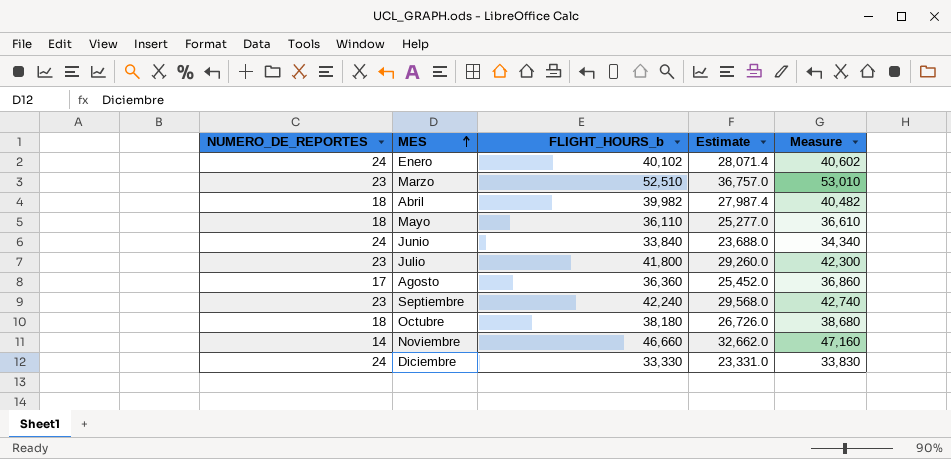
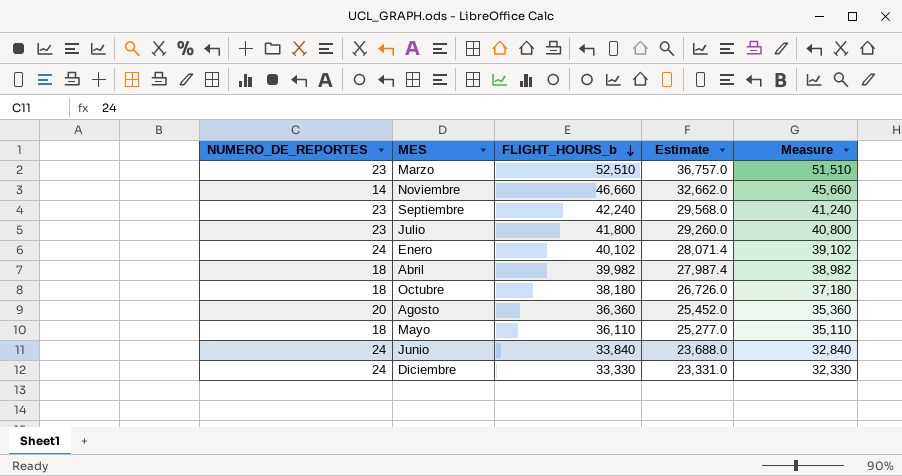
row order: MES ascending -> FLIGHT_HOURS_b descending
column Measure | formula: [FLIGHT_HOURS_b] + 500 -> [FLIGHT_HOURS_b] - 1000
Agosto | NUMERO_DE_REPORTES: 17 -> 20

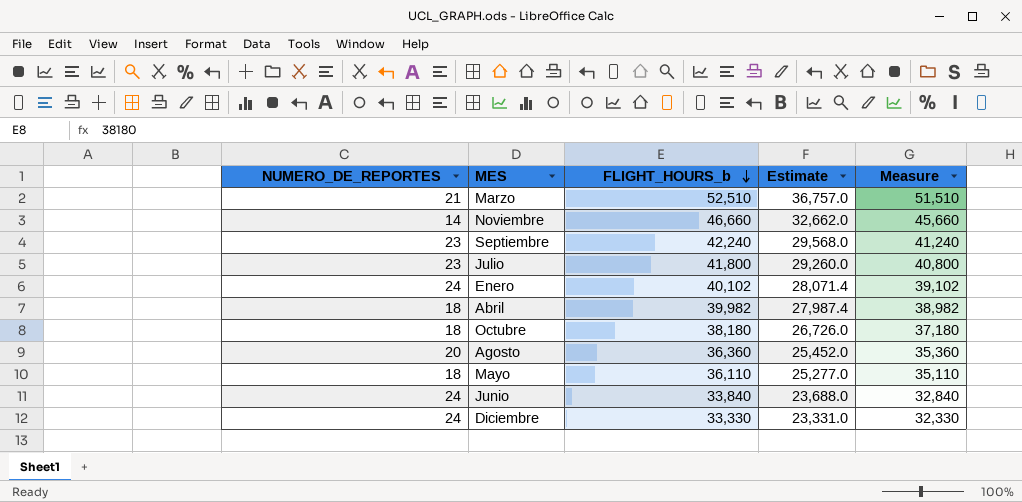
Marzo | NUMERO_DE_REPORTES: 23 -> 21

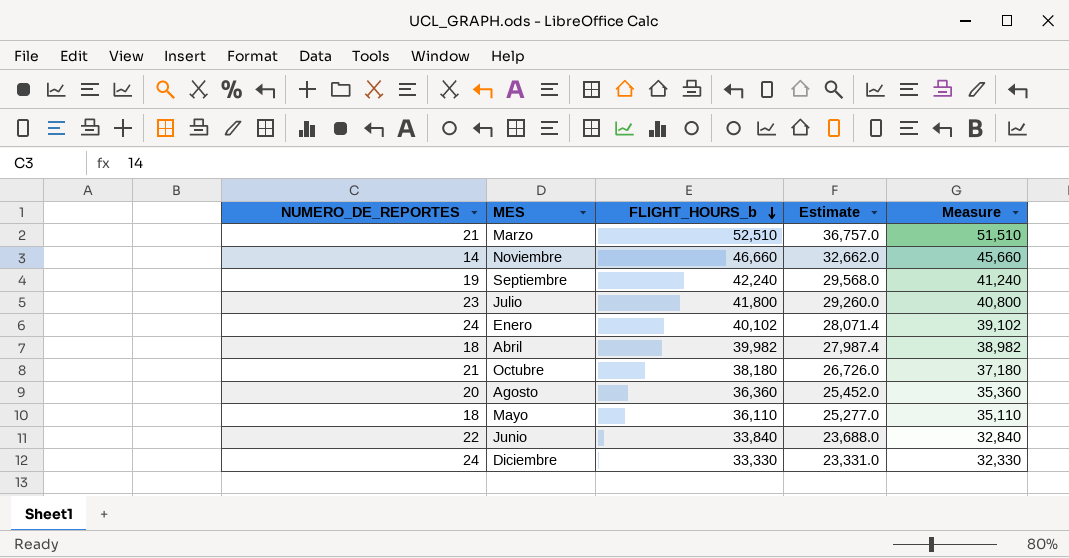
Septiembre | NUMERO_DE_REPORTES: 23 -> 19
Octubre | NUMERO_DE_REPORTES: 18 -> 21
Junio | NUMERO_DE_REPORTES: 24 -> 22

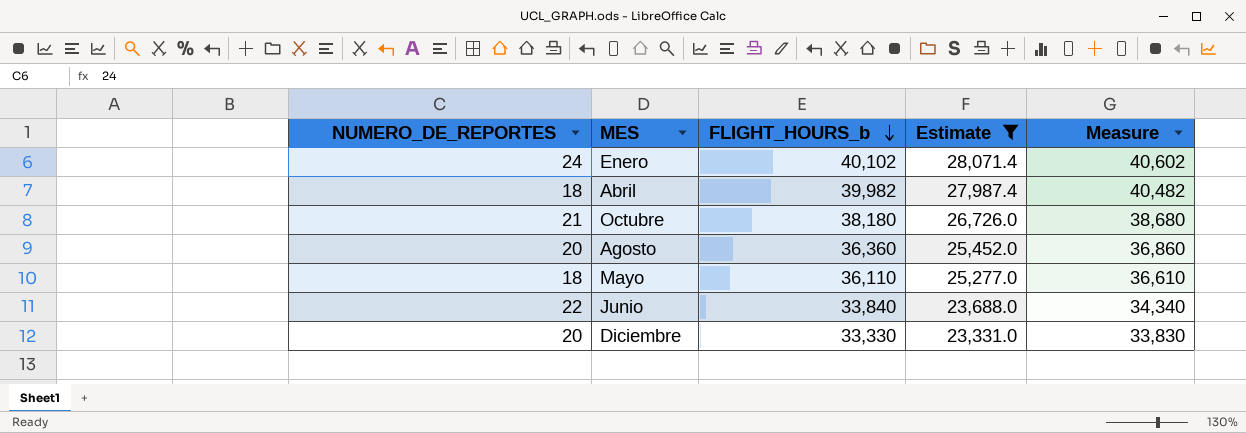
filter: none -> Estimate <= 28,071.4
column Measure | formula: [FLIGHT_HOURS_b] - 1000 -> [FLIGHT_HOURS_b] + 500
Diciembre | NUMERO_DE_REPORTES: 24 -> 20

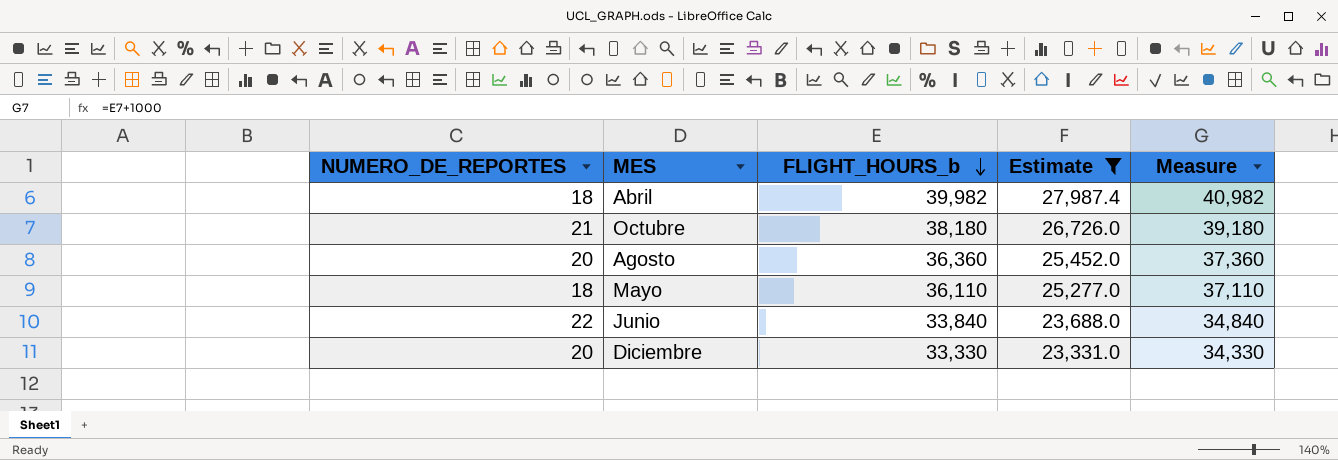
column Measure | formula: [FLIGHT_HOURS_b] + 500 -> [FLIGHT_HOURS_b] + 1000
row Enero: 24 | 40,102 | 28,071.4 | 40,602 -> none

